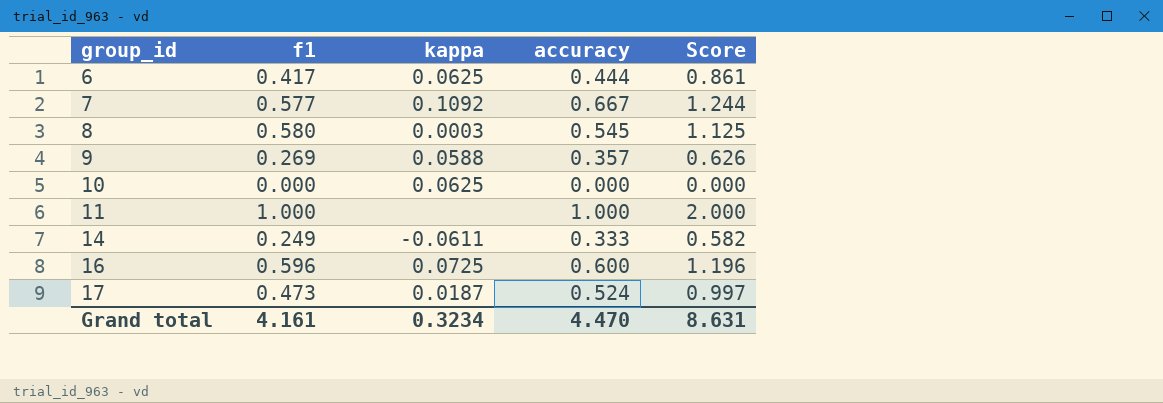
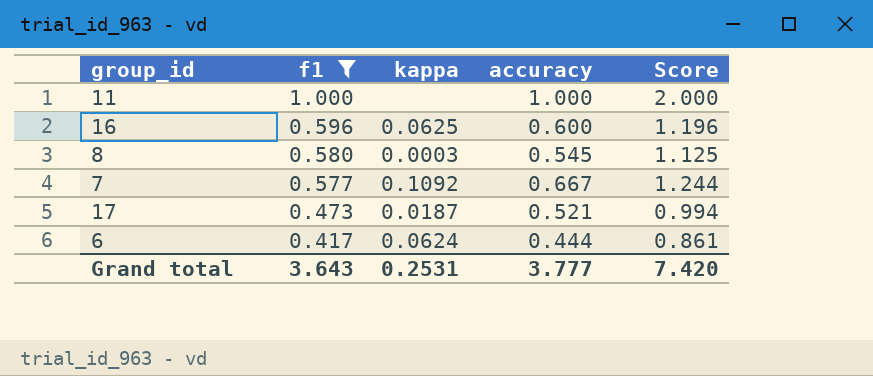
filter: none -> f1 >= 0.417
row order: group_id ascending -> f1 descending
16 | kappa: 0.0725 -> 0.0625
17 | accuracy: 0.524 -> 0.521
17 | Score: 0.997 -> 0.994
6 | kappa: 0.0625 -> 0.0624
Grand total | f1: 4.161 -> 3.643
Grand total | kappa: 0.3234 -> 0.2531
Grand total | accuracy: 4.470 -> 3.777
Grand total | Score: 8.631 -> 7.420

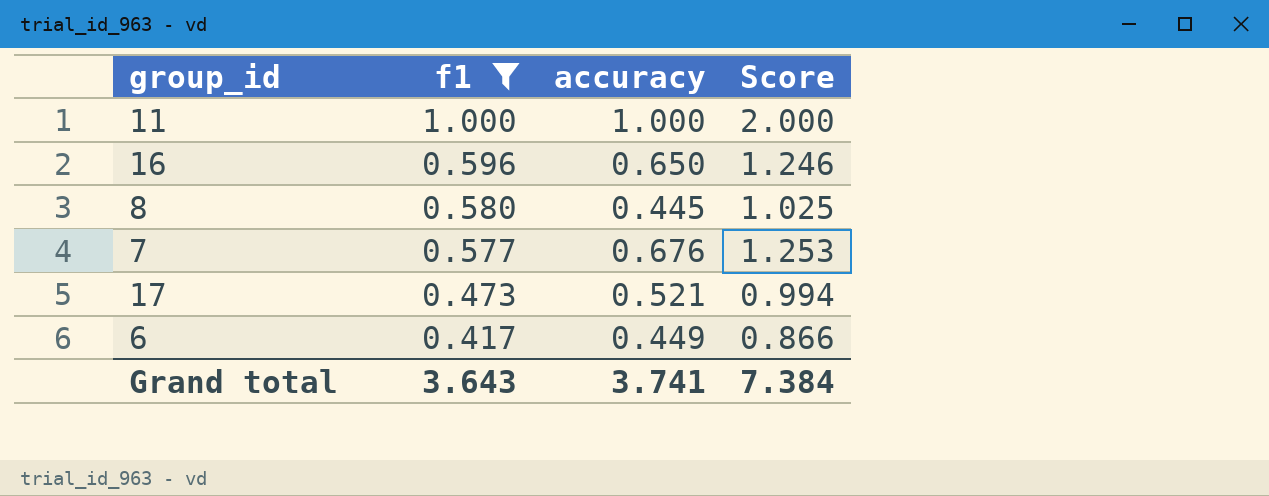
column kappa | position: 3 -> none
16 | accuracy: 0.600 -> 0.650
16 | Score: 1.196 -> 1.246
8 | accuracy: 0.545 -> 0.445
8 | Score: 1.125 -> 1.025
7 | accuracy: 0.667 -> 0.676
7 | Score: 1.244 -> 1.253
6 | accuracy: 0.444 -> 0.449
6 | Score: 0.861 -> 0.866
Grand total | accuracy: 3.777 -> 3.741
Grand total | Score: 7.420 -> 7.384

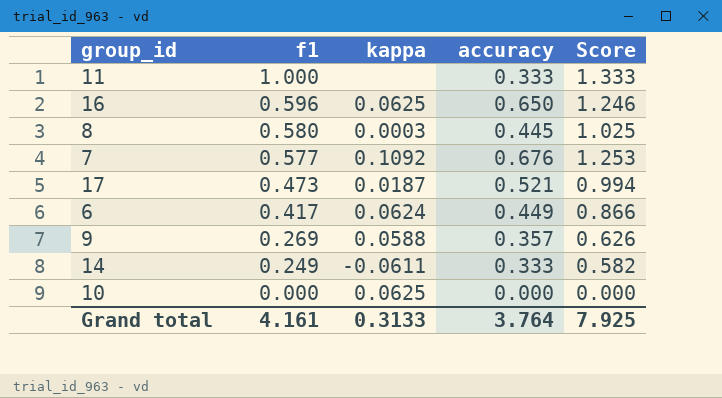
filter: f1 >= 0.417 -> none
column kappa | position: none -> 3
11 | accuracy: 1.000 -> 0.333
11 | Score: 2.000 -> 1.333
Grand total | f1: 3.643 -> 4.161
Grand total | accuracy: 3.741 -> 3.764
Grand total | Score: 7.384 -> 7.925

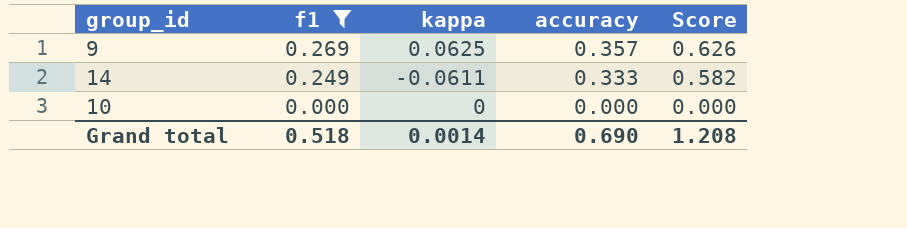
filter: none -> f1 <= 0.269
9 | kappa: 0.0588 -> 0.0625
10 | kappa: 0.0625 -> 0
Grand total | f1: 4.161 -> 0.518
Grand total | kappa: 0.3133 -> 0.0014
Grand total | accuracy: 3.764 -> 0.690
Grand total | Score: 7.925 -> 1.208

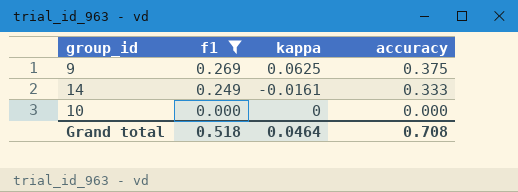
column Score | formula: [f1] + [accuracy] -> none
9 | accuracy: 0.357 -> 0.375
14 | kappa: -0.0611 -> -0.0161
Grand total | kappa: 0.0014 -> 0.0464
Grand total | accuracy: 0.690 -> 0.708

